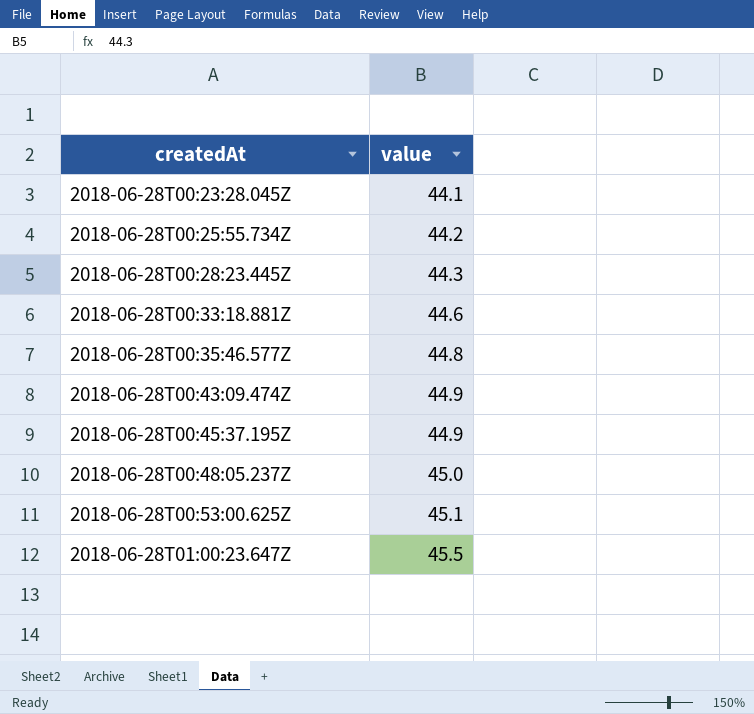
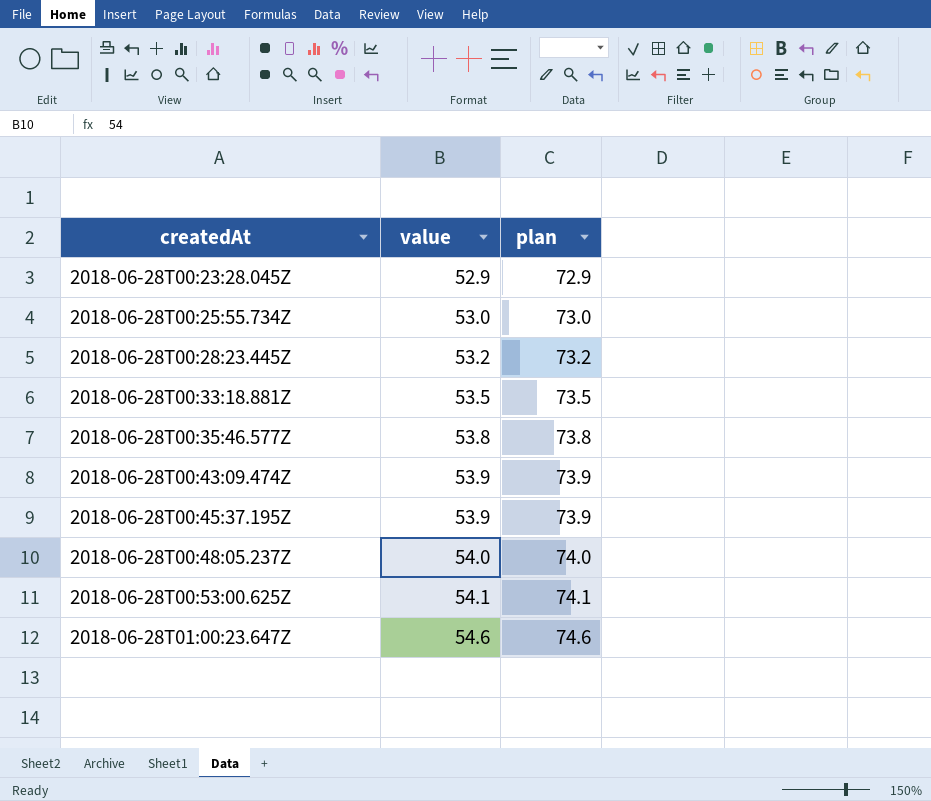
column plan | formula: none -> [value] + 20
2018-06-28T00:23:28.045Z | value: 44.1 -> 52.9
2018-06-28T00:25:55.734Z | value: 44.2 -> 53.0
2018-06-28T00:28:23.445Z | value: 44.3 -> 53.2
2018-06-28T00:33:18.881Z | value: 44.6 -> 53.5
2018-06-28T00:35:46.577Z | value: 44.8 -> 53.8
2018-06-28T00:43:09.474Z | value: 44.9 -> 53.9
2018-06-28T00:45:37.195Z | value: 44.9 -> 53.9
2018-06-28T00:48:05.237Z | value: 45.0 -> 54.0
2018-06-28T00:53:00.625Z | value: 45.1 -> 54.1
2018-06-28T01:00:23.647Z | value: 45.5 -> 54.6

